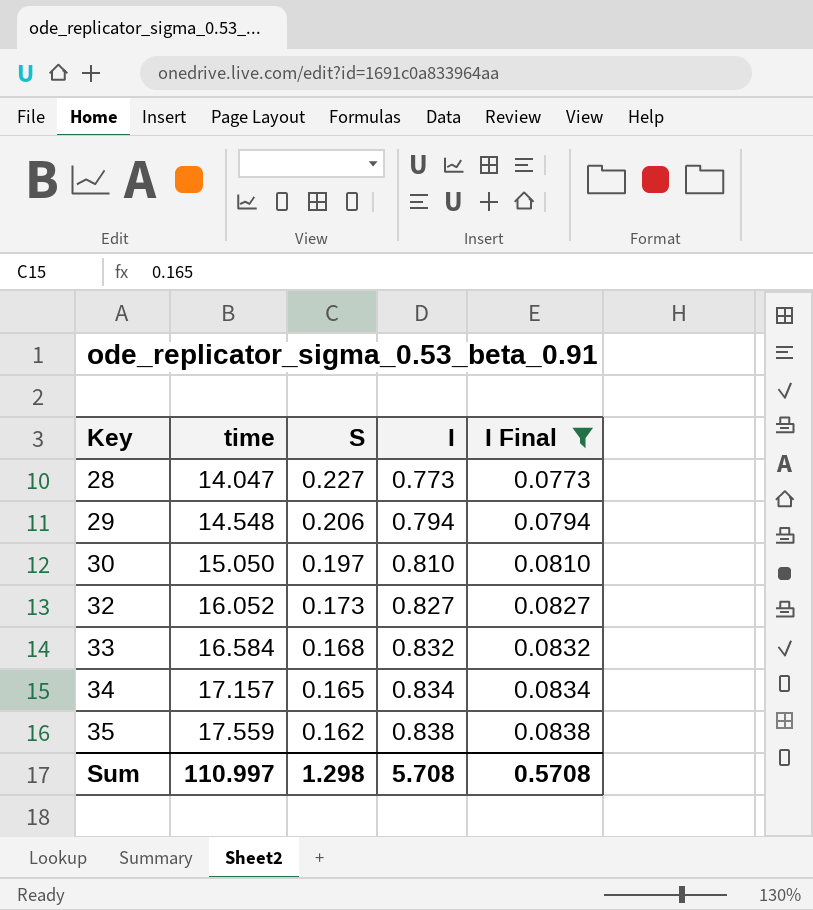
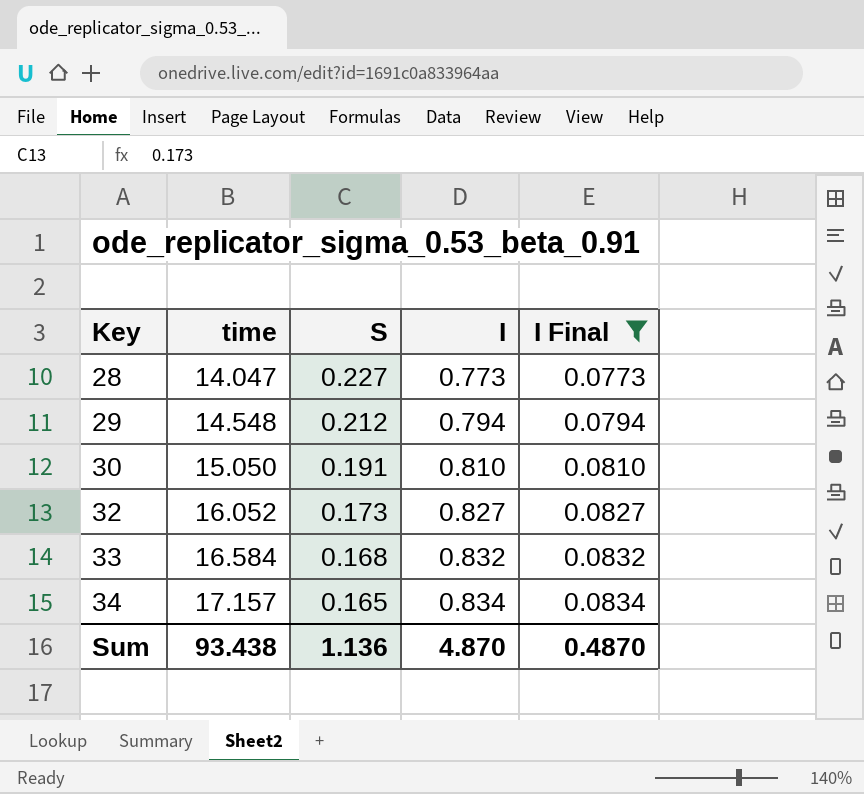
row 35: 17.559 | 0.162 | 0.838 | 0.0838 -> none
29 | S: 0.206 -> 0.212
30 | S: 0.197 -> 0.191
Sum | time: 110.997 -> 93.438
Sum | S: 1.298 -> 1.136
Sum | I: 5.708 -> 4.870
Sum | I Final: 0.5708 -> 0.4870

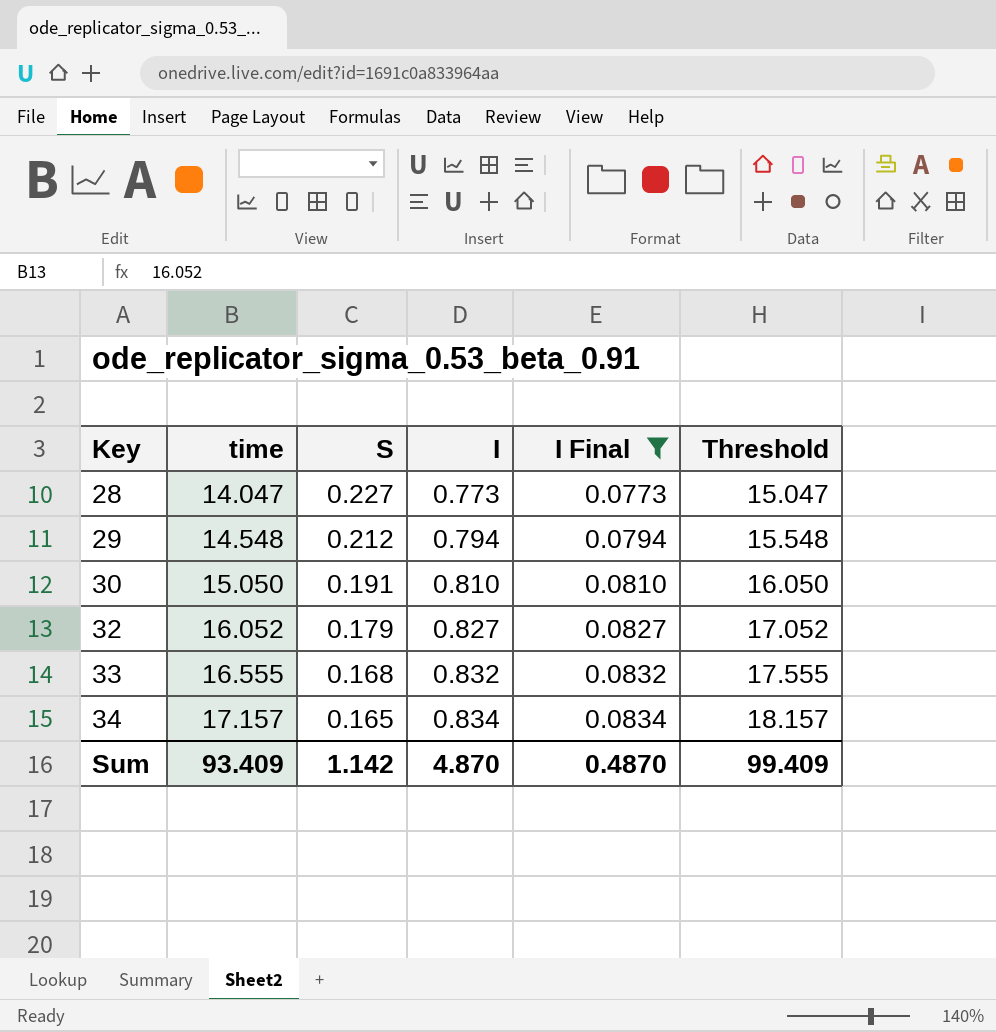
column Threshold | formula: none -> [time] + 1
32 | S: 0.173 -> 0.179
33 | time: 16.584 -> 16.555
Sum | time: 93.438 -> 93.409
Sum | S: 1.136 -> 1.142

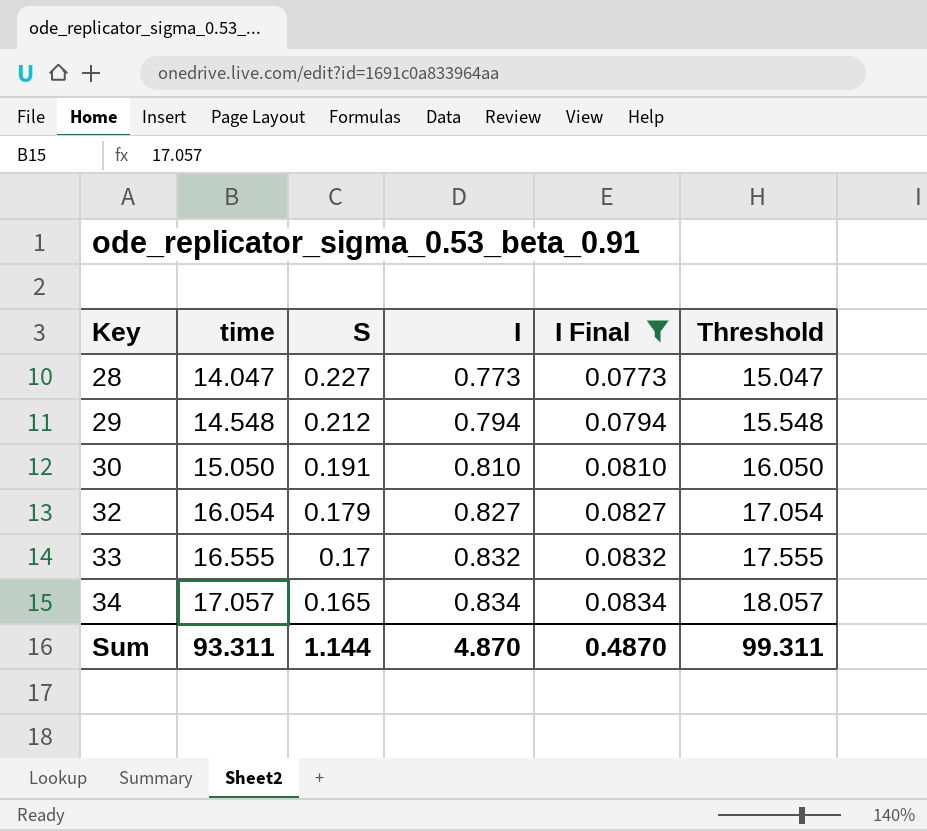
32 | time: 16.052 -> 16.054
32 | Threshold: 17.052 -> 17.054
33 | S: 0.168 -> 0.17
34 | time: 17.157 -> 17.057
34 | Threshold: 18.157 -> 18.057
Sum | time: 93.409 -> 93.311
Sum | S: 1.142 -> 1.144
Sum | Threshold: 99.409 -> 99.311

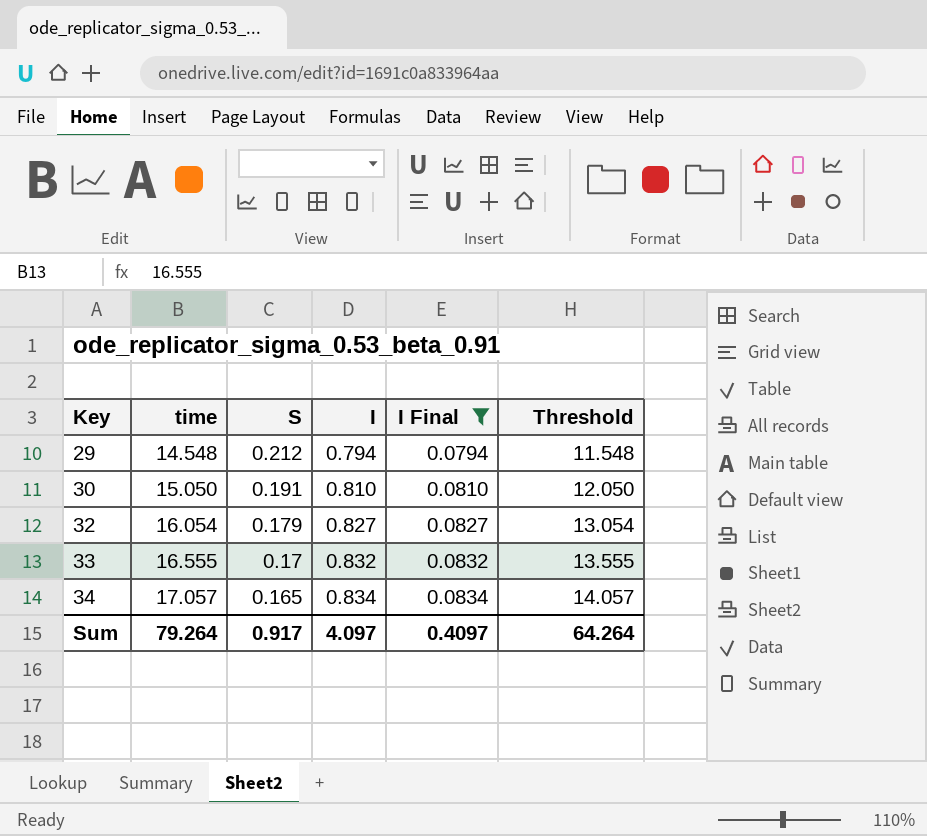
column Threshold | formula: [time] + 1 -> [time] - 3
row 28: 14.047 | 0.227 | 0.773 | 0.0773 | 15.047 -> none
Sum | time: 93.311 -> 79.264
Sum | S: 1.144 -> 0.917
Sum | I: 4.870 -> 4.097
Sum | I Final: 0.4870 -> 0.4097
Sum | Threshold: 99.311 -> 64.264

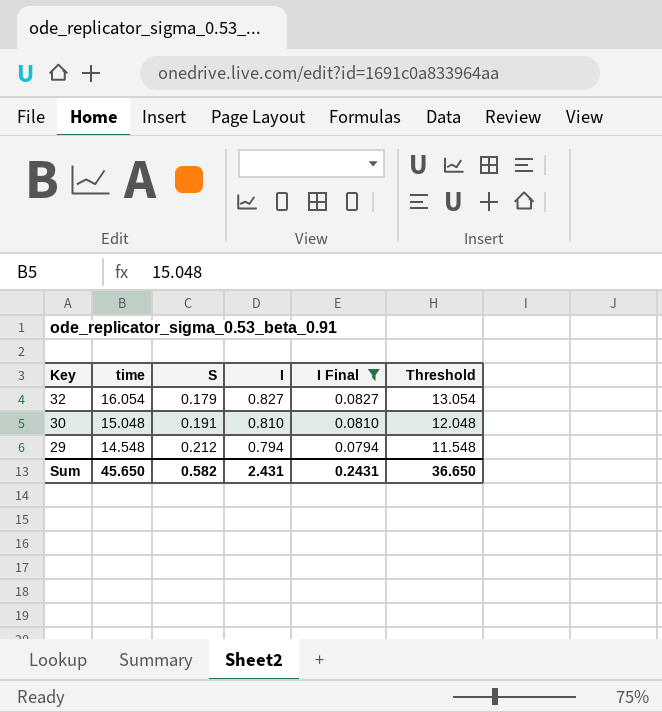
row order: Key ascending -> Key descending
row 33: 16.555 | 0.17 | 0.832 | 0.0832 | 13.555 -> none
row 34: 17.057 | 0.165 | 0.834 | 0.0834 | 14.057 -> none
30 | time: 15.050 -> 15.048
30 | Threshold: 12.050 -> 12.048
Sum | time: 79.264 -> 45.650
Sum | S: 0.917 -> 0.582
Sum | I: 4.097 -> 2.431
Sum | I Final: 0.4097 -> 0.2431
Sum | Threshold: 64.264 -> 36.650

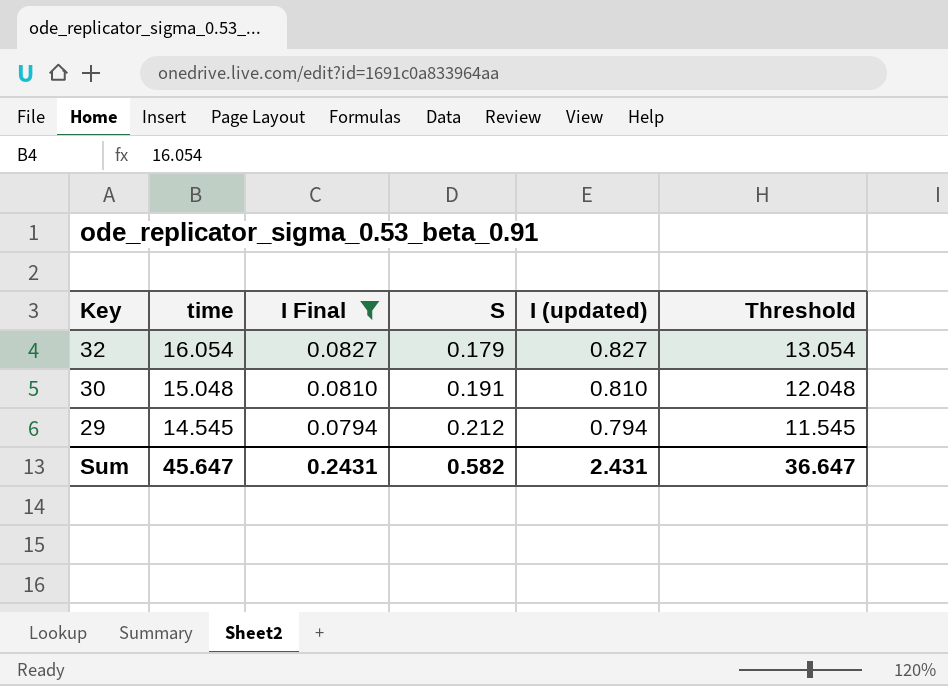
column I Final | position: 5 -> 3
column name: I -> I (updated)
29 | time: 14.548 -> 14.545
29 | Threshold: 11.548 -> 11.545
Sum | time: 45.650 -> 45.647
Sum | Threshold: 36.650 -> 36.647

